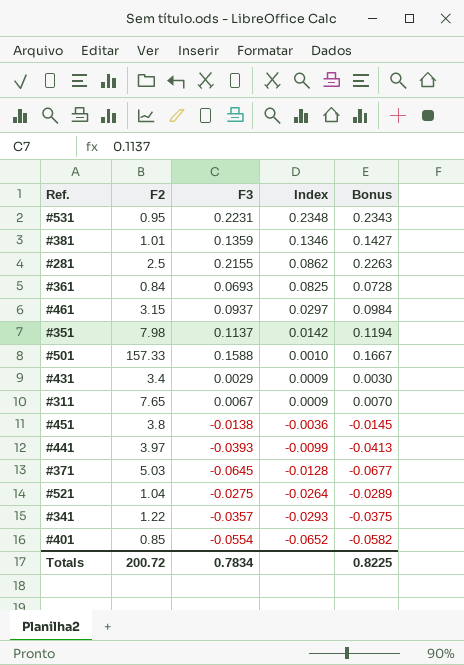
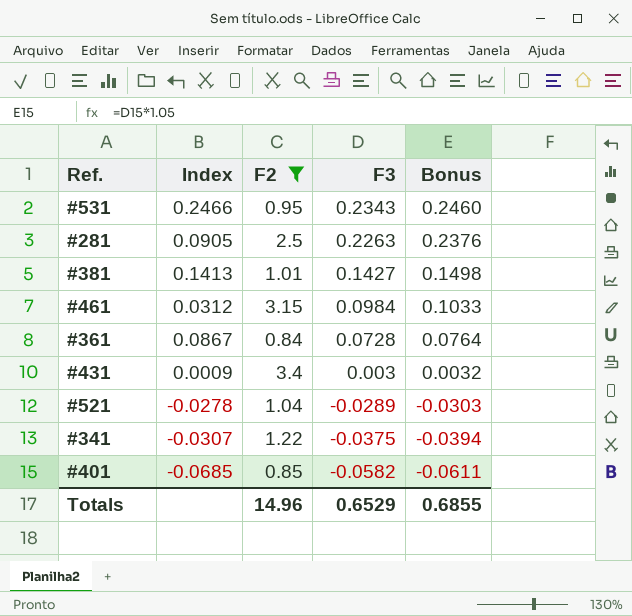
filter: none -> F2 <= 3.4
row order: Index descending -> F3 descending
column Index | position: 4 -> 2
#531 | Index: 0.2348 -> 0.2466
#531 | F3: 0.2231 -> 0.2343
#531 | Bonus: 0.2343 -> 0.2460
#281 | Index: 0.0862 -> 0.0905
#281 | F3: 0.2155 -> 0.2263
#281 | Bonus: 0.2263 -> 0.2376
#381 | Index: 0.1346 -> 0.1413
#381 | F3: 0.1359 -> 0.1427
#381 | Bonus: 0.1427 -> 0.1498
#461 | Index: 0.0297 -> 0.0312
#461 | F3: 0.0937 -> 0.0984
#461 | Bonus: 0.0984 -> 0.1033
#361 | Index: 0.0825 -> 0.0867
#361 | F3: 0.0693 -> 0.0728
#361 | Bonus: 0.0728 -> 0.0764
#431 | F3: 0.0029 -> 0.003
#431 | Bonus: 0.0030 -> 0.0032
#521 | Index: -0.0264 -> -0.0278
#521 | F3: -0.0275 -> -0.0289
#521 | Bonus: -0.0289 -> -0.0303
#341 | Index: -0.0293 -> -0.0307
#341 | F3: -0.0357 -> -0.0375
#341 | Bonus: -0.0375 -> -0.0394
#401 | Index: -0.0652 -> -0.0685
#401 | F3: -0.0554 -> -0.0582
#401 | Bonus: -0.0582 -> -0.0611
Totals | F2: 200.72 -> 14.96
Totals | F3: 0.7834 -> 0.6529
Totals | Bonus: 0.8225 -> 0.6855

